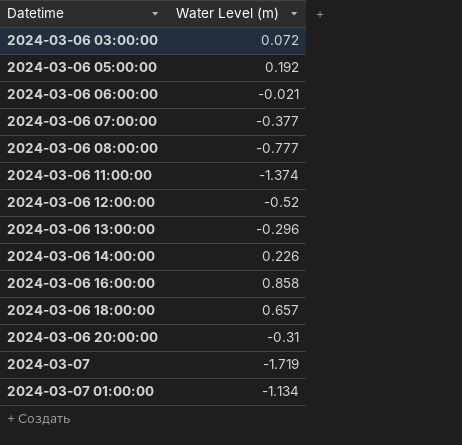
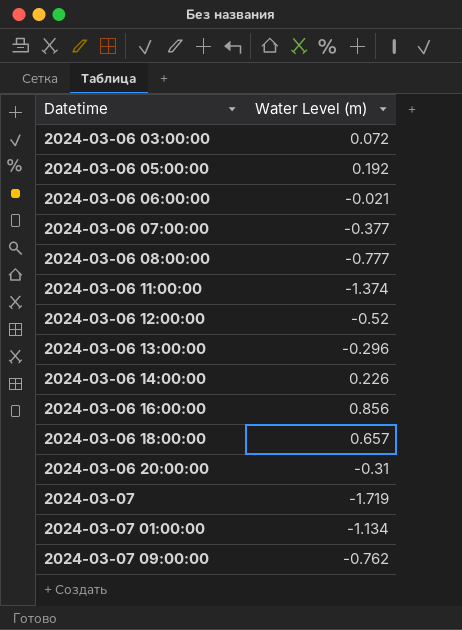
2024-03-06 16:00:00 | Water Level (m): 0.858 -> 0.856
row 2024-03-07 09:00:00: none -> -0.762

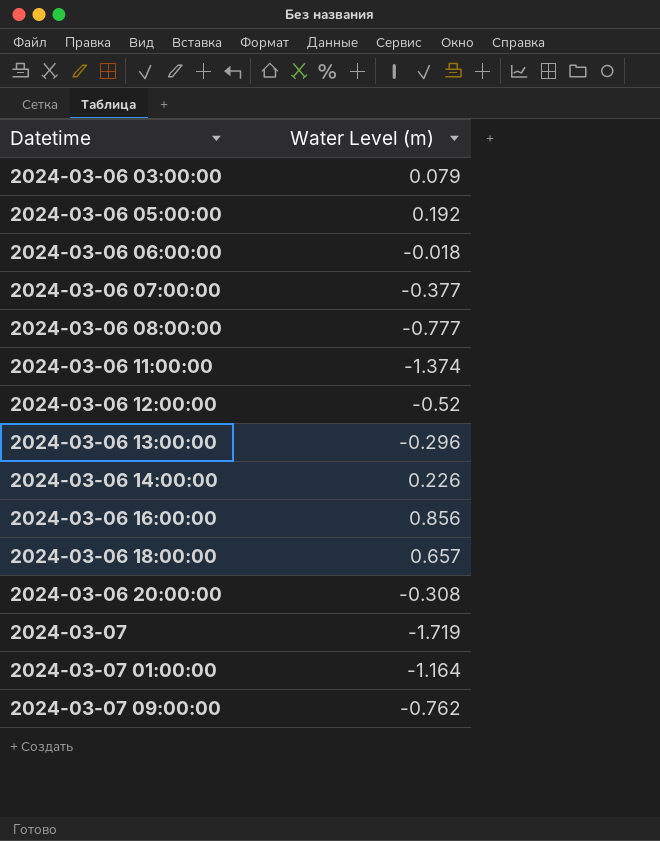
2024-03-06 03:00:00 | Water Level (m): 0.072 -> 0.079
2024-03-06 06:00:00 | Water Level (m): -0.021 -> -0.018
2024-03-06 20:00:00 | Water Level (m): -0.31 -> -0.308
2024-03-07 01:00:00 | Water Level (m): -1.134 -> -1.164

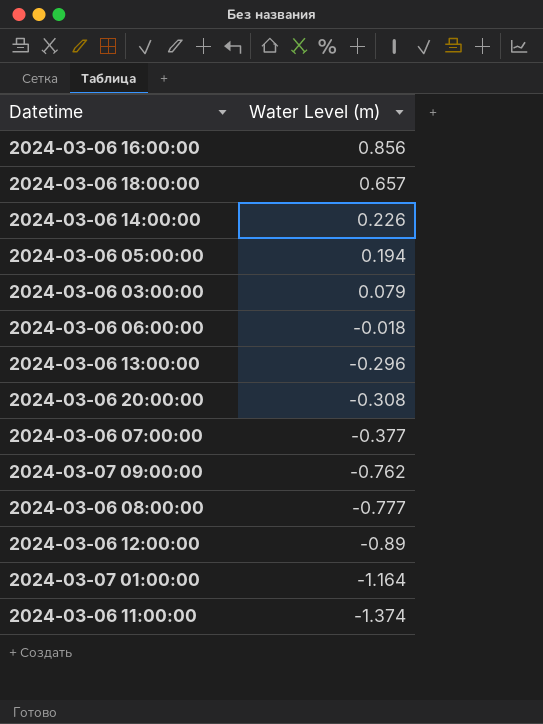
row order: Datetime ascending -> Water Level (m) descending
row 2024-03-07: -1.719 -> none
2024-03-06 05:00:00 | Water Level (m): 0.192 -> 0.194
2024-03-06 12:00:00 | Water Level (m): -0.52 -> -0.89

